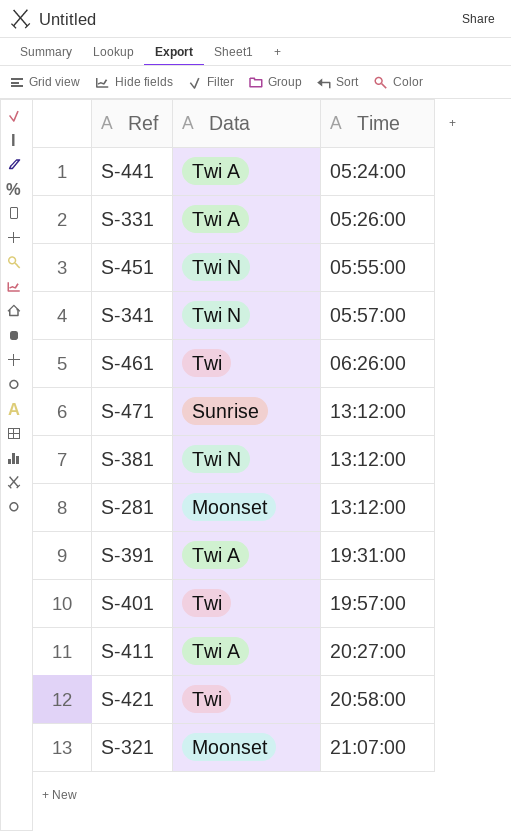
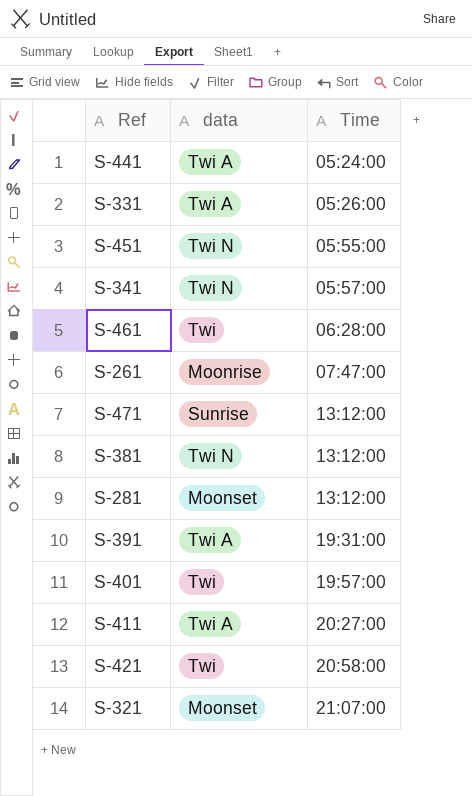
column name: Data -> data
S-461 | Time: 06:26:00 -> 06:28:00
row S-261: none -> Moonrise | 07:47:00

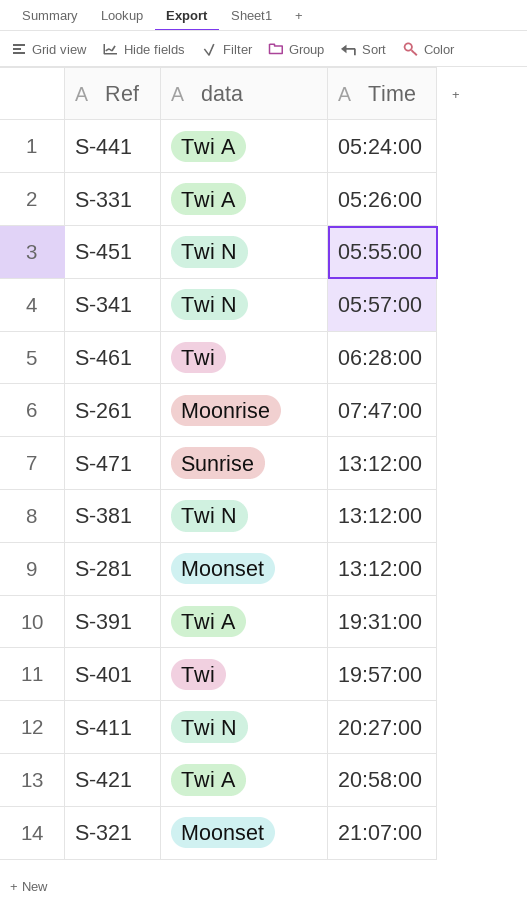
S-411 | data: Twi A -> Twi N
S-421 | data: Twi -> Twi A

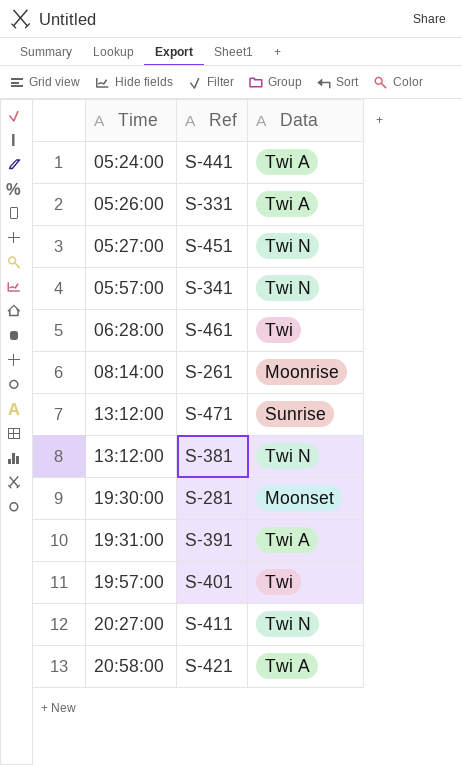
column Time | position: 3 -> 1
column name: data -> Data
row S-321: Moonset | 21:07:00 -> none
S-451 | Time: 05:55:00 -> 05:27:00
S-261 | Time: 07:47:00 -> 08:14:00
S-281 | Time: 13:12:00 -> 19:30:00

